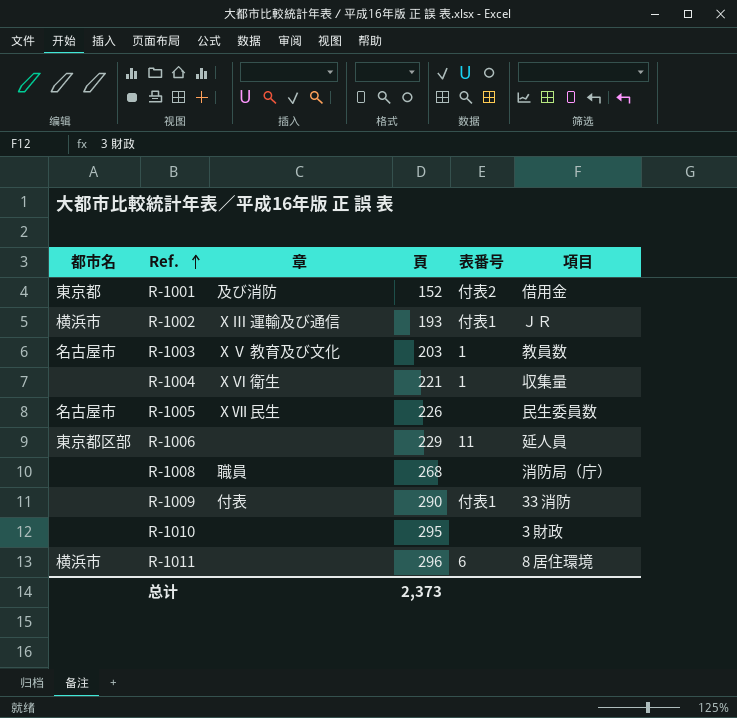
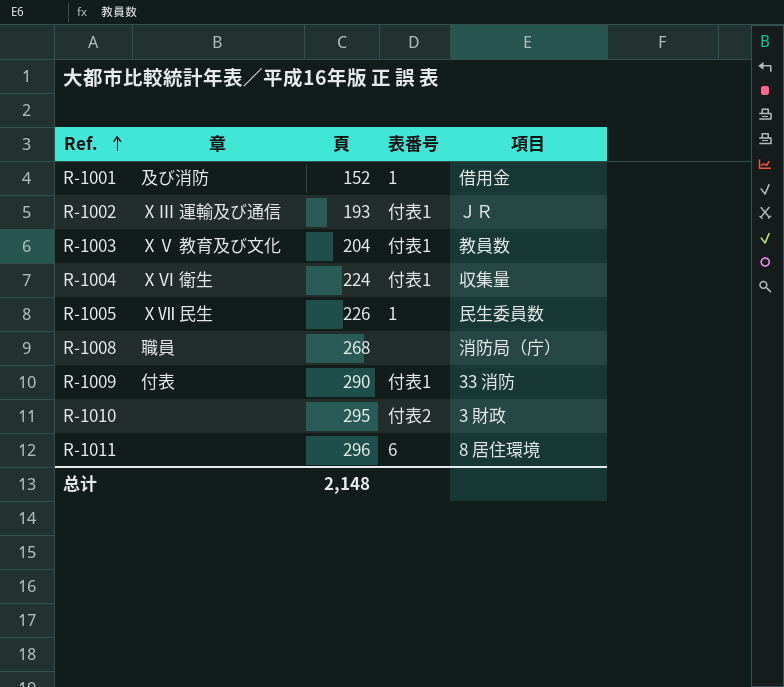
column 都市名 | position: 1 -> none
row R-1006: 東京都区部 | none | 229 | 11 | 延人員 -> none
R-1001 | 表番号: 付表2 -> 1
R-1003 | 頁: 203 -> 204
R-1003 | 表番号: 1 -> 付表1
R-1004 | 頁: 221 -> 224
R-1004 | 表番号: 1 -> 付表1
R-1005 | 表番号: none -> 1
R-1010 | 表番号: none -> 付表2
总计 | 頁: 2,373 -> 2,148

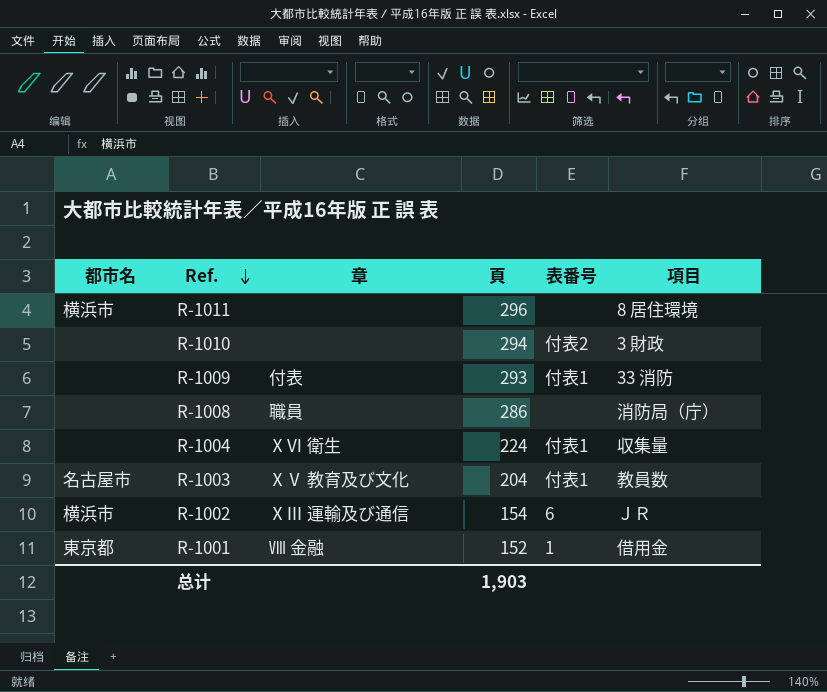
row order: Ref. ascending -> Ref. descending
column 都市名 | position: none -> 1
row R-1005: ⅩⅦ 民生 | 226 | 1 | 民生委員数 -> none
R-1011 | 表番号: 6 -> none
R-1010 | 頁: 295 -> 294
R-1009 | 頁: 290 -> 293
R-1008 | 頁: 268 -> 286
R-1002 | 頁: 193 -> 154
R-1002 | 表番号: 付表1 -> 6
R-1001 | 章: 及び消防 -> Ⅷ 金融
总计 | 頁: 2,148 -> 1,903

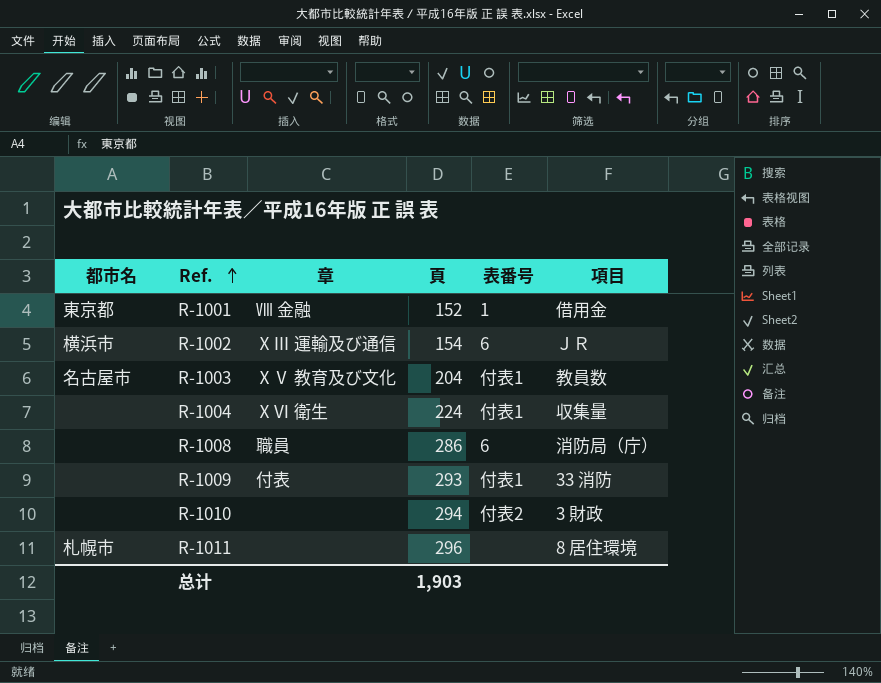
row order: Ref. descending -> Ref. ascending
R-1008 | 表番号: none -> 6
R-1011 | 都市名: 横浜市 -> 札幌市

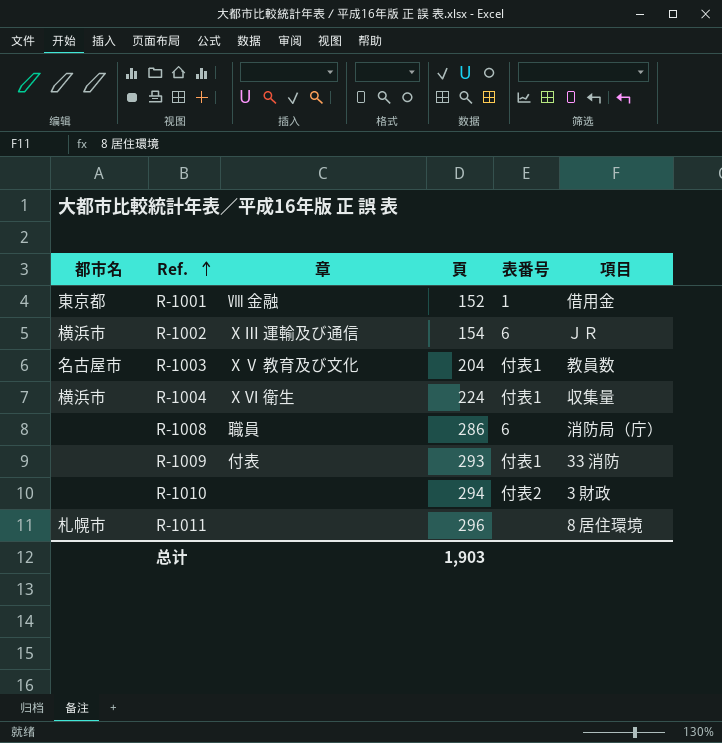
R-1004 | 都市名: none -> 横浜市

